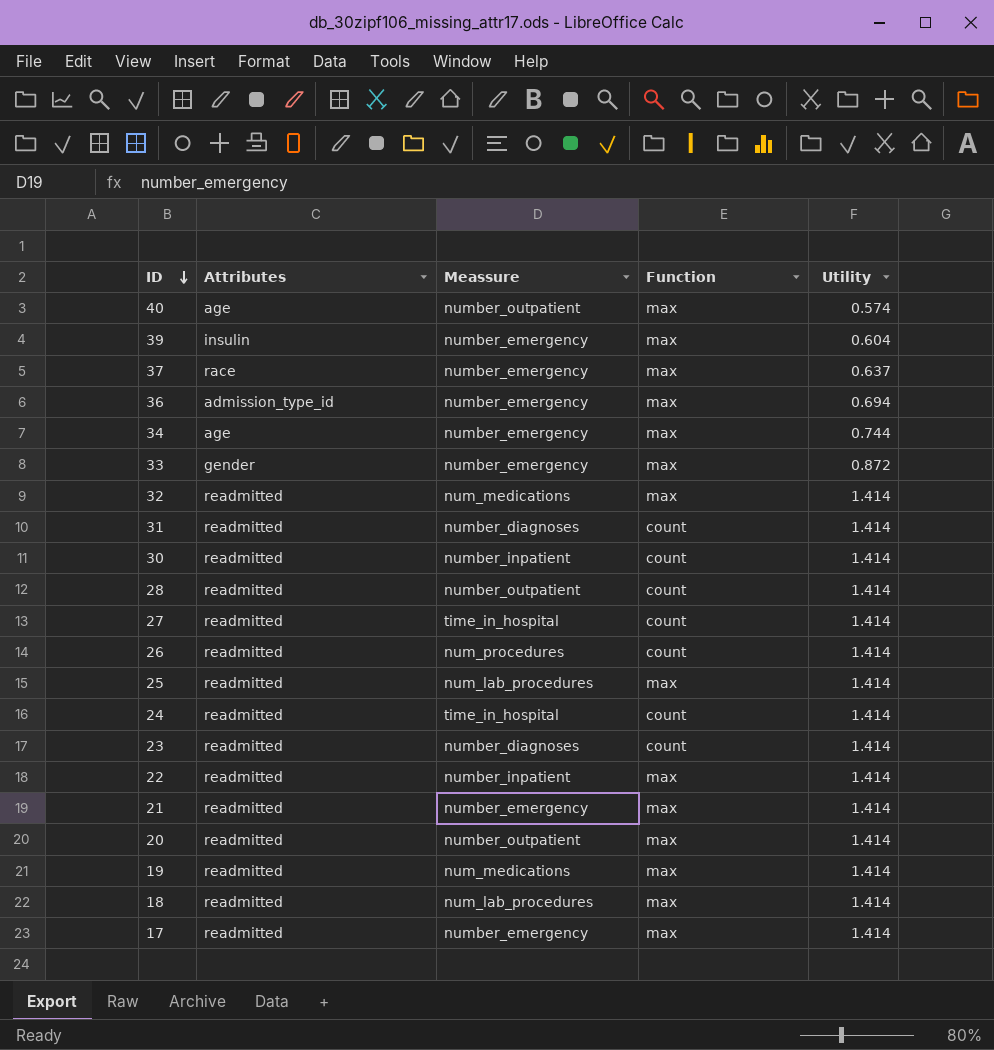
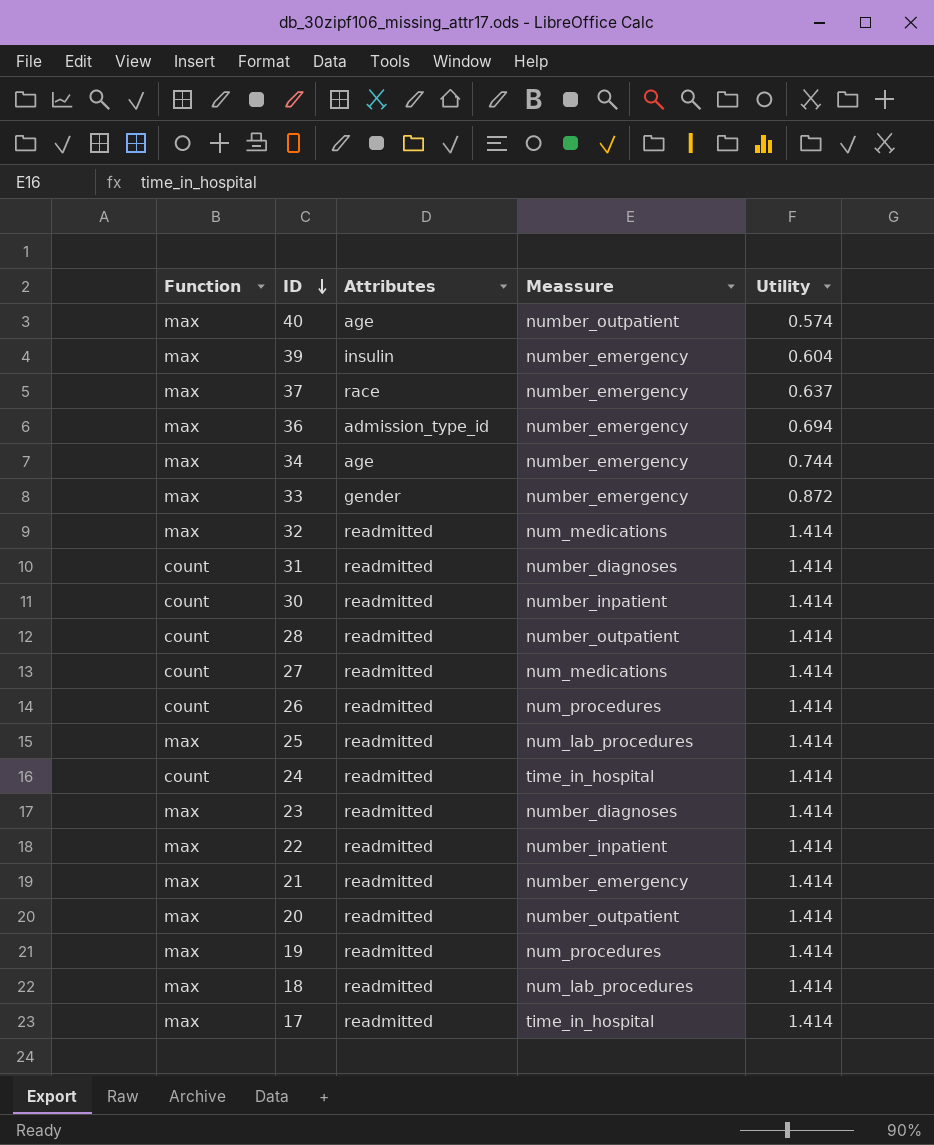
column Function | position: 4 -> 1
27 | Meassure: time_in_hospital -> num_medications
23 | Function: count -> max
19 | Meassure: num_medications -> num_procedures
17 | Meassure: number_emergency -> time_in_hospital

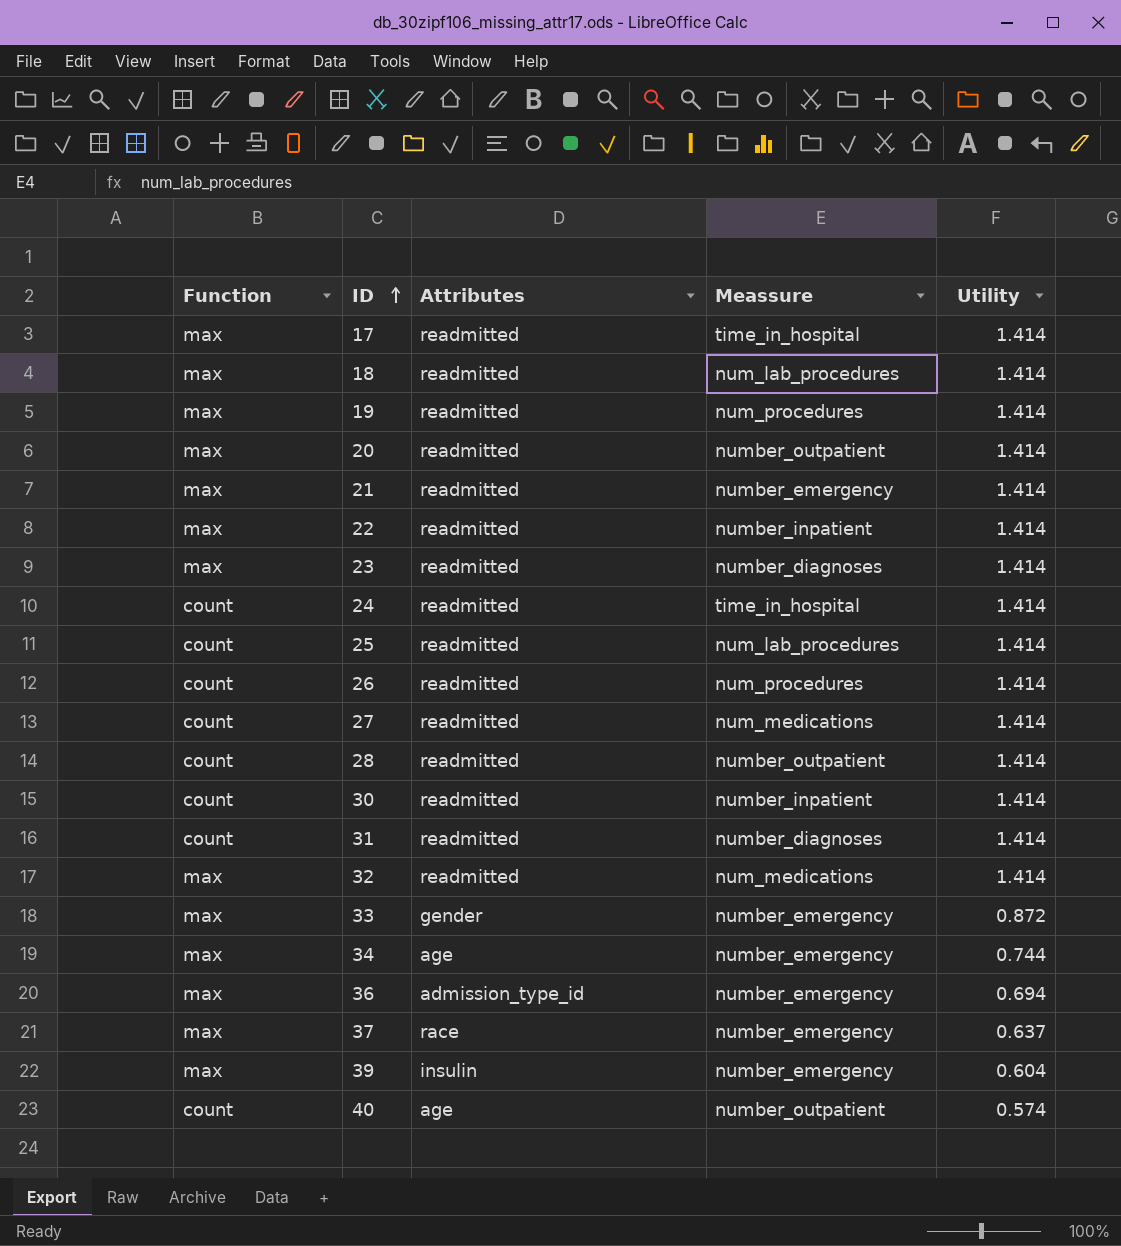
row order: ID descending -> ID ascending
25 | Function: max -> count
40 | Function: max -> count

